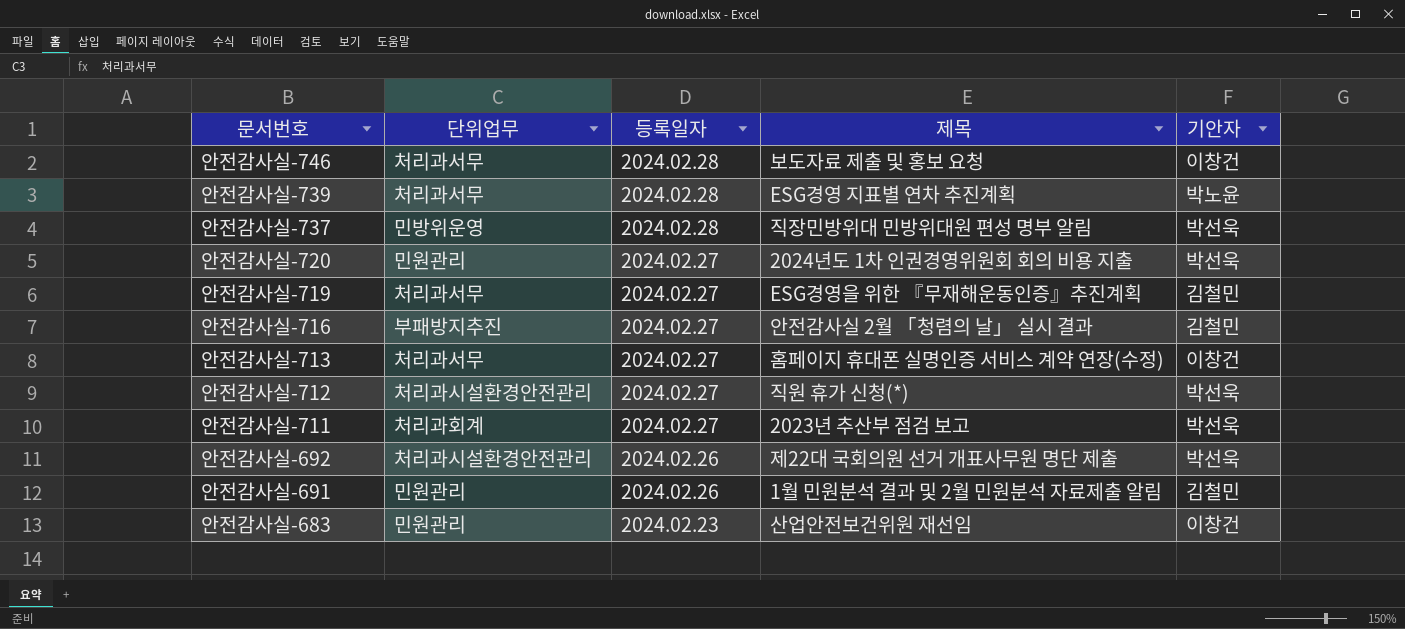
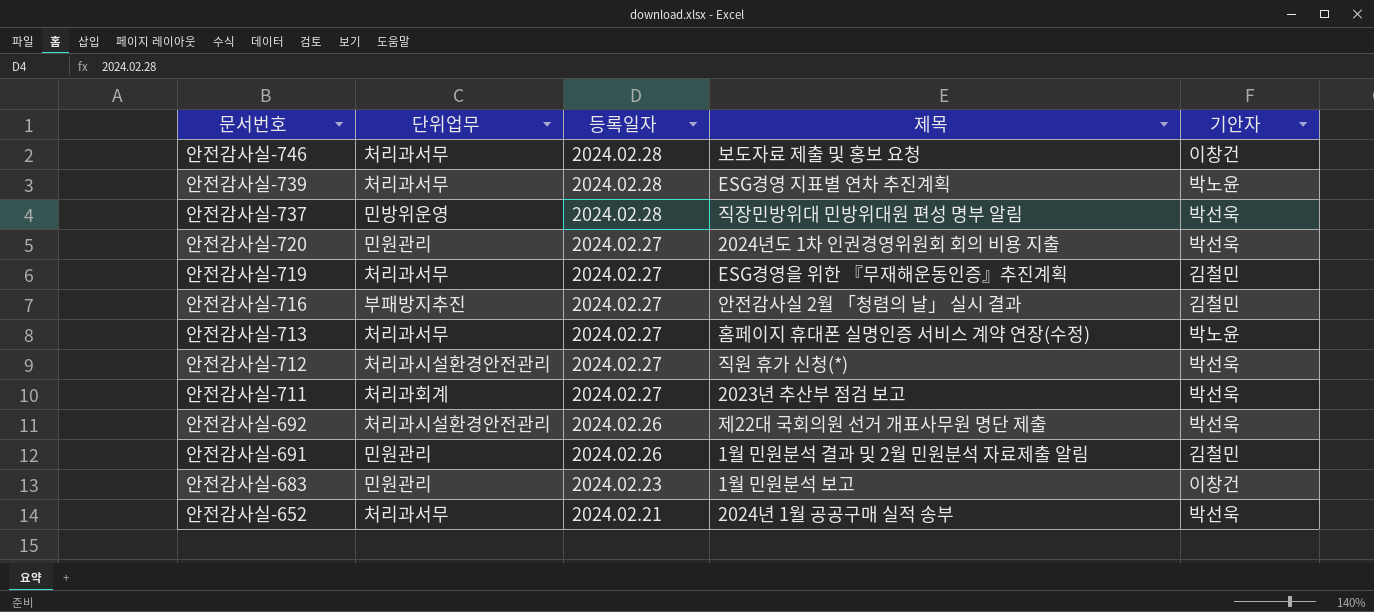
안전감사실-713 | 기안자: 이창건 -> 박노윤
안전감사실-683 | 제목: 산업안전보건위원 재선임 -> 1월 민원분석 보고
row 안전감사실-652: none -> 처리과서무 | 2024.02.21 | 2024년 1월 공공구매 실적 송부 | 박선욱

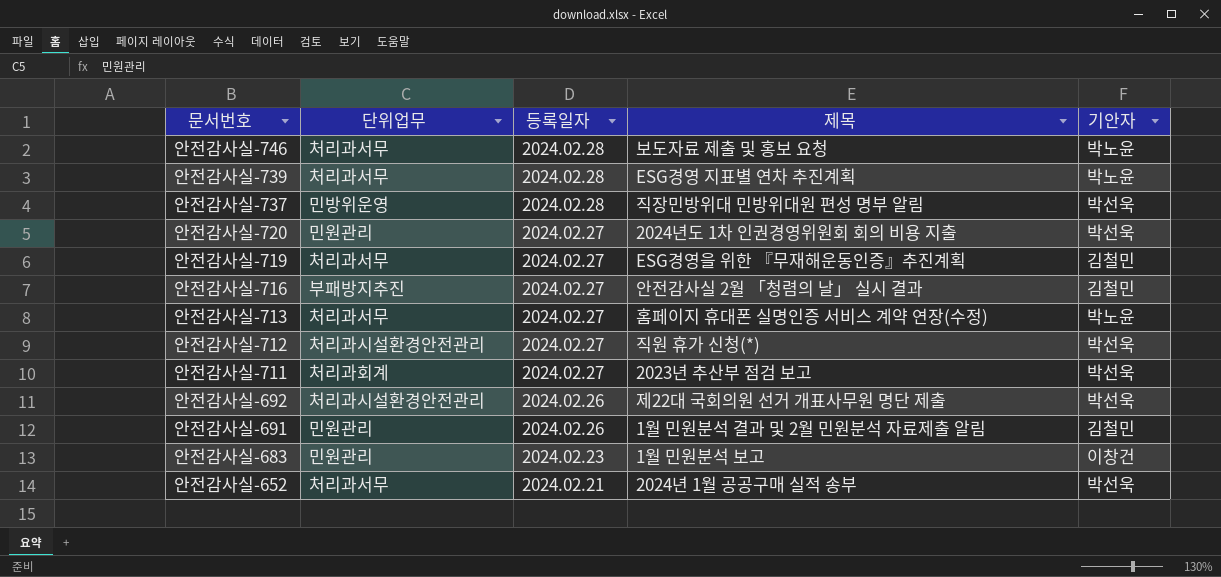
안전감사실-746 | 기안자: 이창건 -> 박노윤

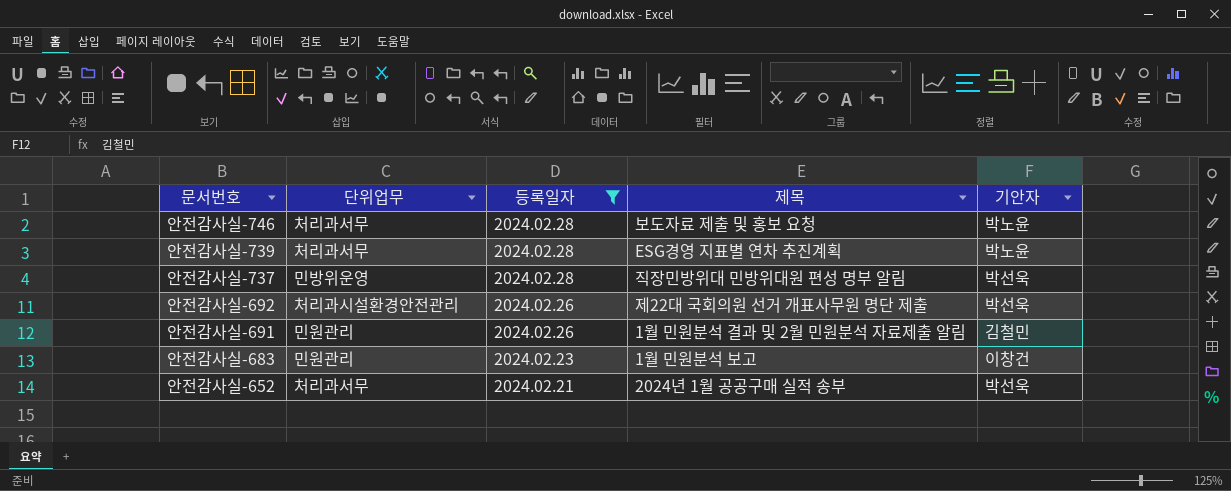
filter: none -> 등록일자 != 2024.02.27

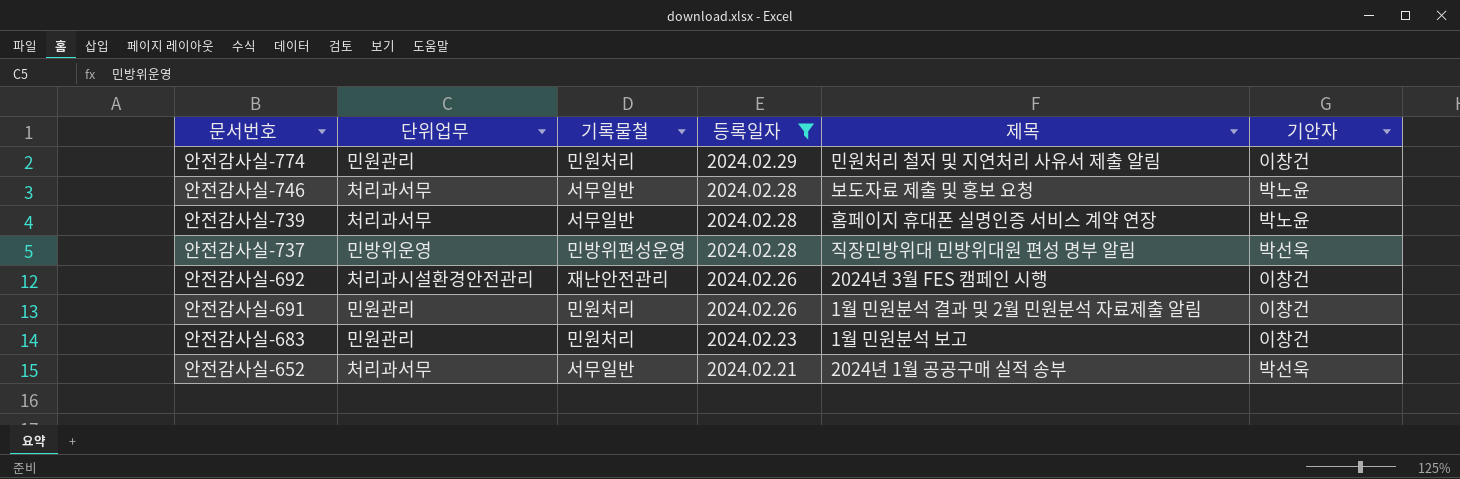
column 기록물철 | position: none -> 3
row 안전감사실-774: none -> 민원관리 | 민원처리 | 2024.02.29 | 민원처리 철저 및 지연처리 사유서 제출 알림 | 이창건
안전감사실-739 | 제목: ESG경영 지표별 연차 추진계획 -> 홈페이지 휴대폰 실명인증 서비스 계약 연장
안전감사실-692 | 제목: 제22대 국회의원 선거 개표사무원 명단 제출 -> 2024년 3월 FES 캠페인 시행
안전감사실-692 | 기안자: 박선욱 -> 이창건
안전감사실-691 | 기안자: 김철민 -> 이창건

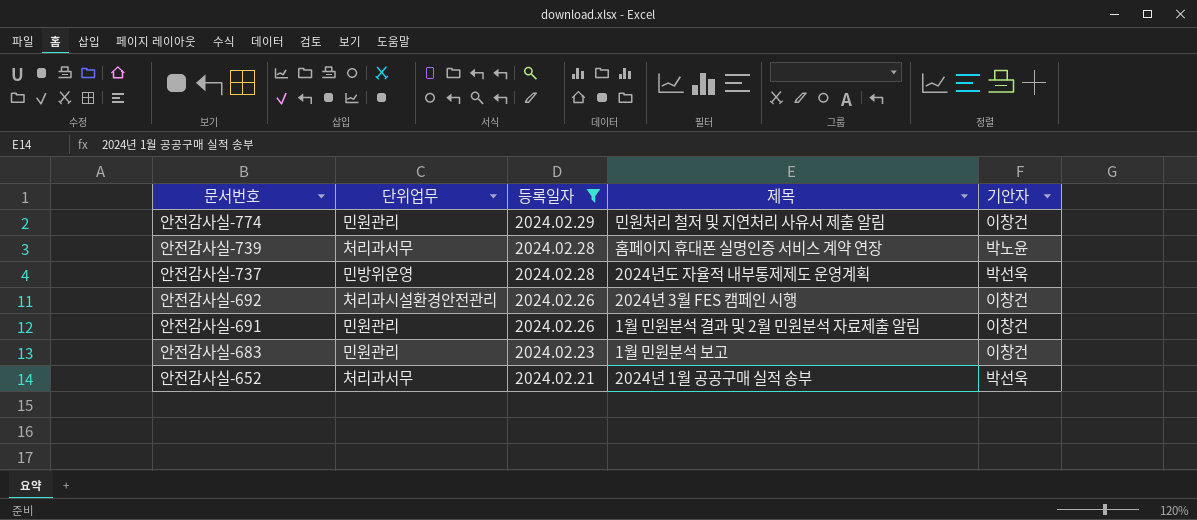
column 기록물철 | position: 3 -> none
row 안전감사실-746: 처리과서무 | 서무일반 | 2024.02.28 | 보도자료 제출 및 홍보 요청 | 박노윤 -> none
안전감사실-737 | 제목: 직장민방위대 민방위대원 편성 명부 알림 -> 2024년도 자율적 내부통제제도 운영계획

